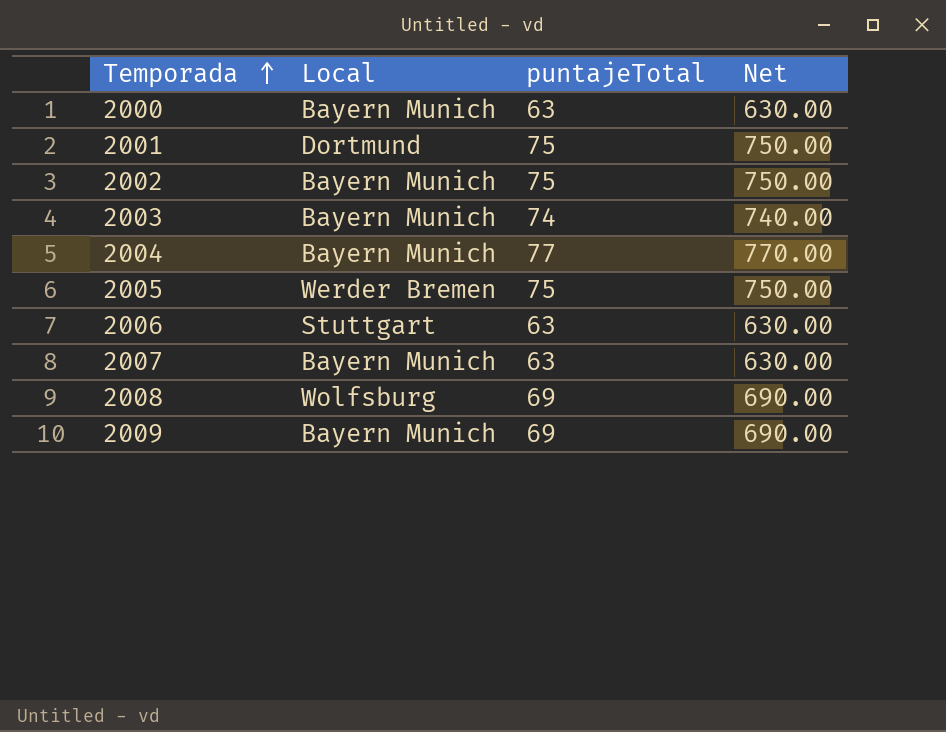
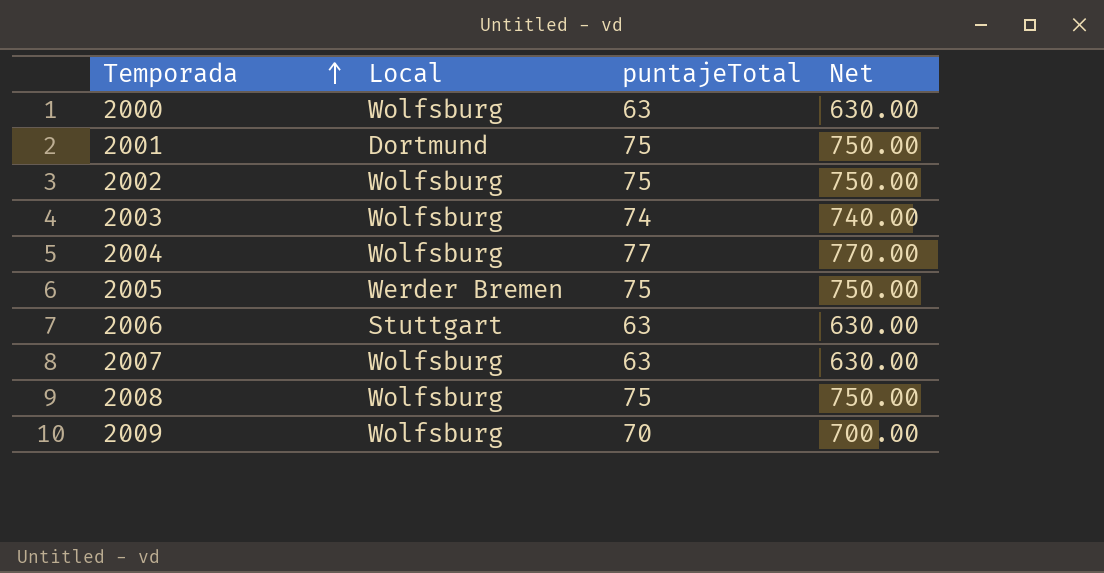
2000 | Local: Bayern Munich -> Wolfsburg
2002 | Local: Bayern Munich -> Wolfsburg
2003 | Local: Bayern Munich -> Wolfsburg
2004 | Local: Bayern Munich -> Wolfsburg
2007 | Local: Bayern Munich -> Wolfsburg
2008 | puntajeTotal: 69 -> 75
2008 | Net: 690.00 -> 750.00
2009 | Local: Bayern Munich -> Wolfsburg
2009 | puntajeTotal: 69 -> 70
2009 | Net: 690.00 -> 700.00

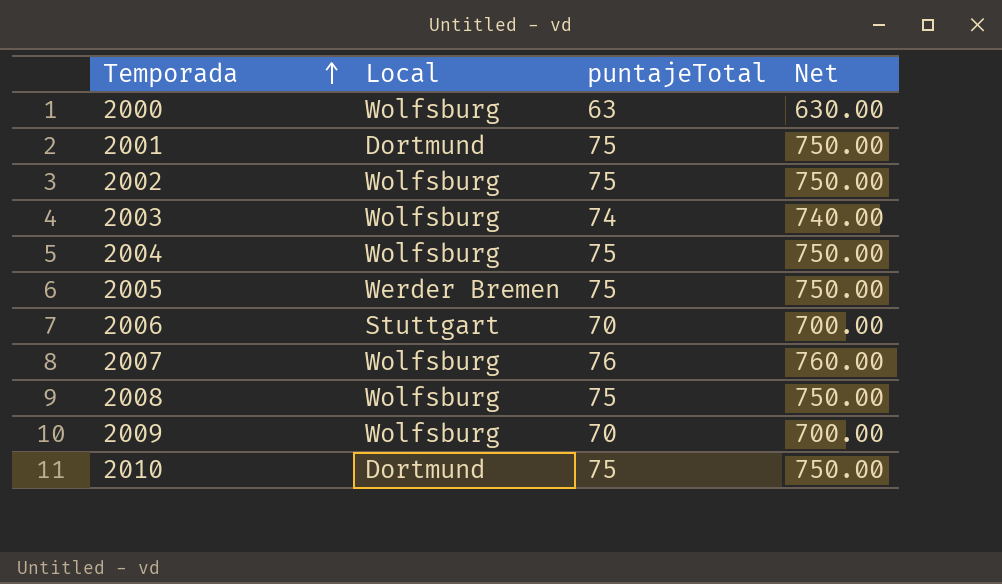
2004 | puntajeTotal: 77 -> 75
2004 | Net: 770.00 -> 750.00
2006 | puntajeTotal: 63 -> 70
2006 | Net: 630.00 -> 700.00
2007 | puntajeTotal: 63 -> 76
2007 | Net: 630.00 -> 760.00
row 2010: none -> Dortmund | 75 | 750.00

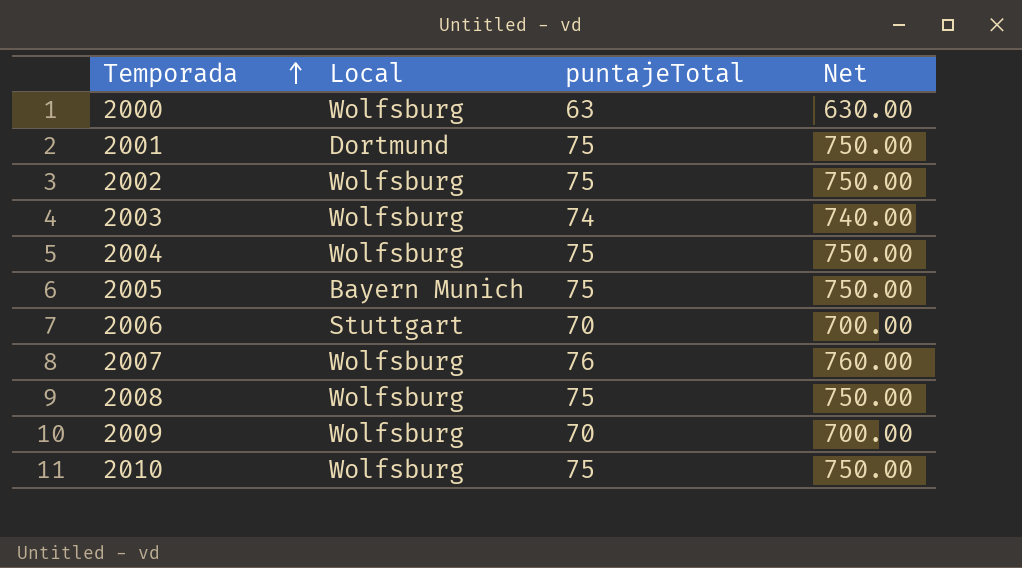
2005 | Local: Werder Bremen -> Bayern Munich
2010 | Local: Dortmund -> Wolfsburg

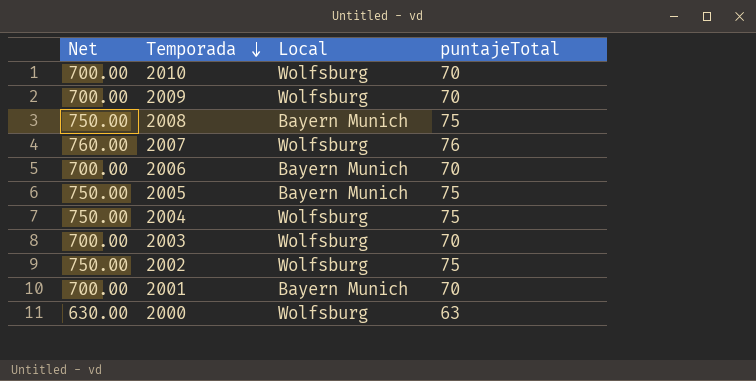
row order: Temporada ascending -> Temporada descending
column Net | position: 4 -> 1
2010 | Net: 750.00 -> 700.00
2010 | puntajeTotal: 75 -> 70
2008 | Local: Wolfsburg -> Bayern Munich
2006 | Local: Stuttgart -> Bayern Munich
2003 | Net: 740.00 -> 700.00
2003 | puntajeTotal: 74 -> 70
2001 | Net: 750.00 -> 700.00
2001 | Local: Dortmund -> Bayern Munich
2001 | puntajeTotal: 75 -> 70

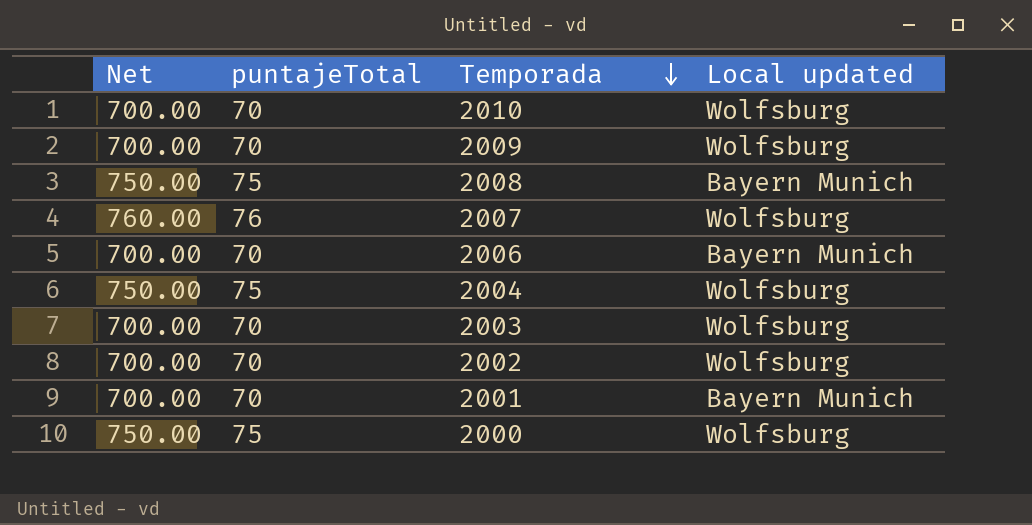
column puntajeTotal | position: 4 -> 2
column name: Local -> Local updated
row 2005: 750.00 | Bayern Munich | 75 -> none
2002 | Net: 750.00 -> 700.00
2002 | puntajeTotal: 75 -> 70
2000 | Net: 630.00 -> 750.00
2000 | puntajeTotal: 63 -> 75

